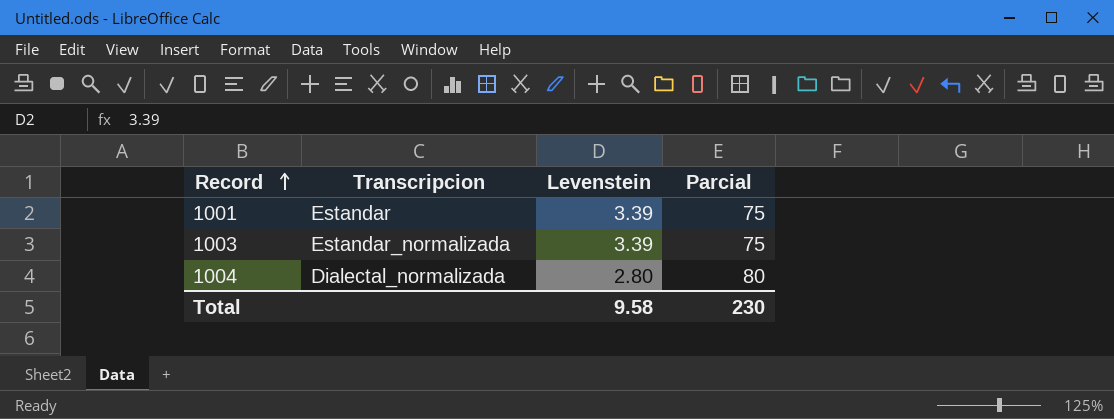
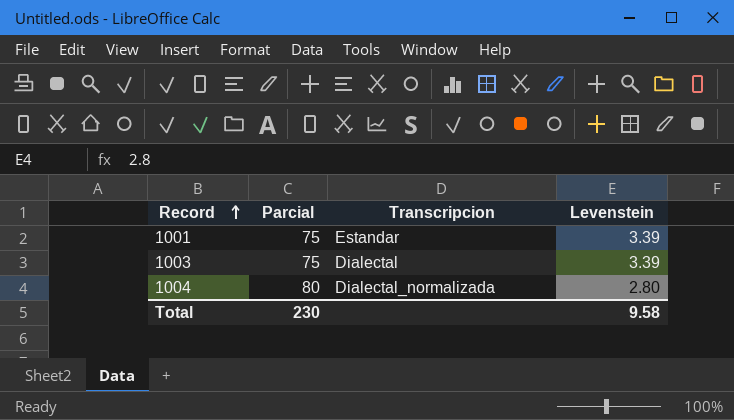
column Parcial | position: 4 -> 2
1003 | Transcripcion: Estandar_normalizada -> Dialectal

